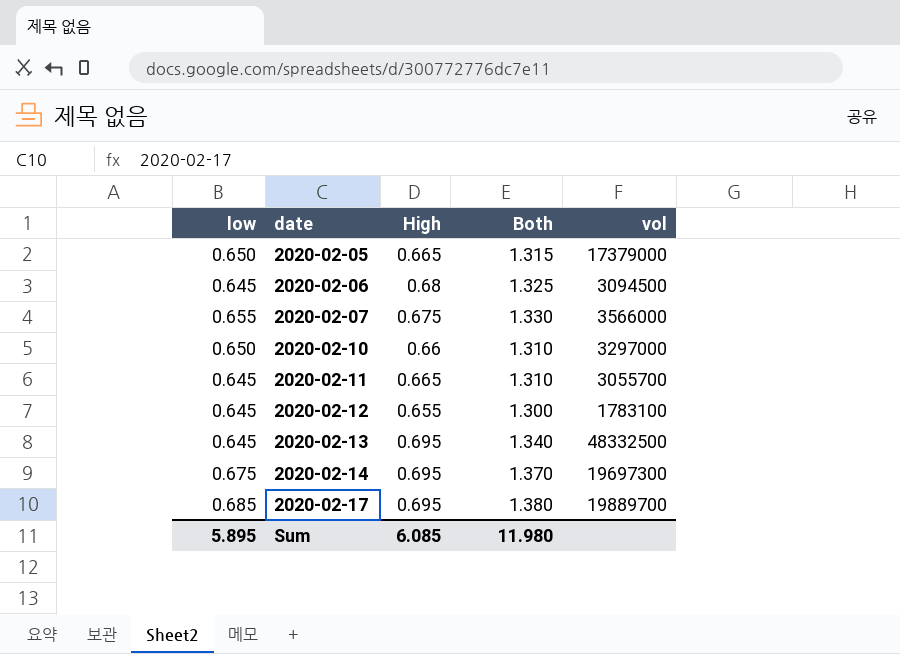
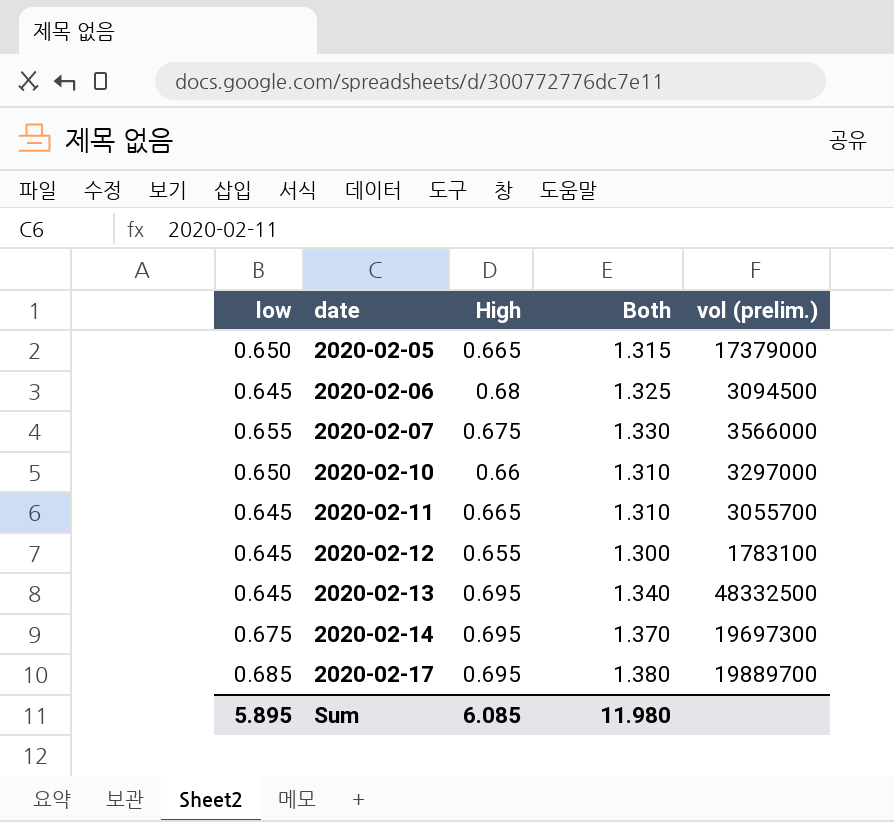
column name: vol -> vol (prelim.)

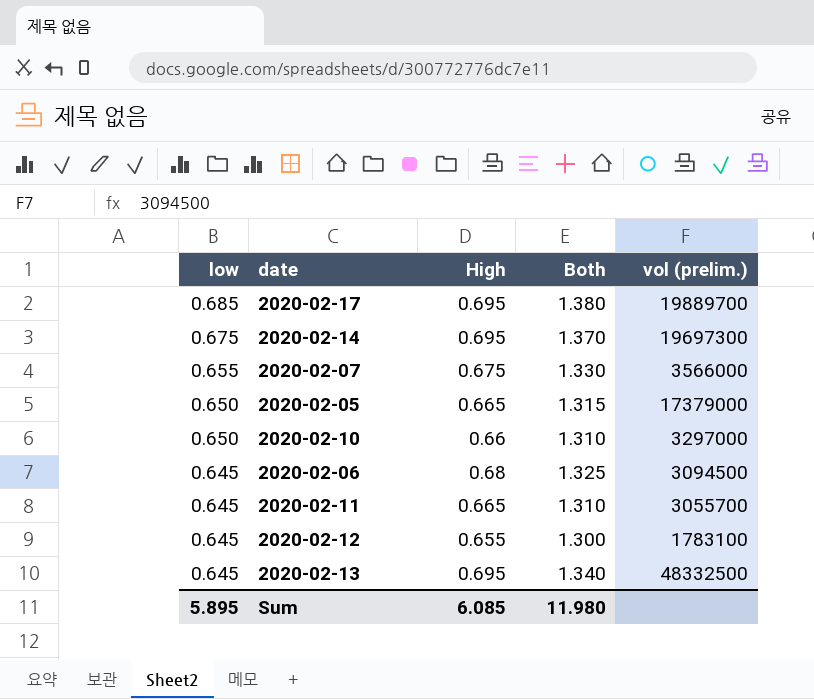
row order: date ascending -> low descending

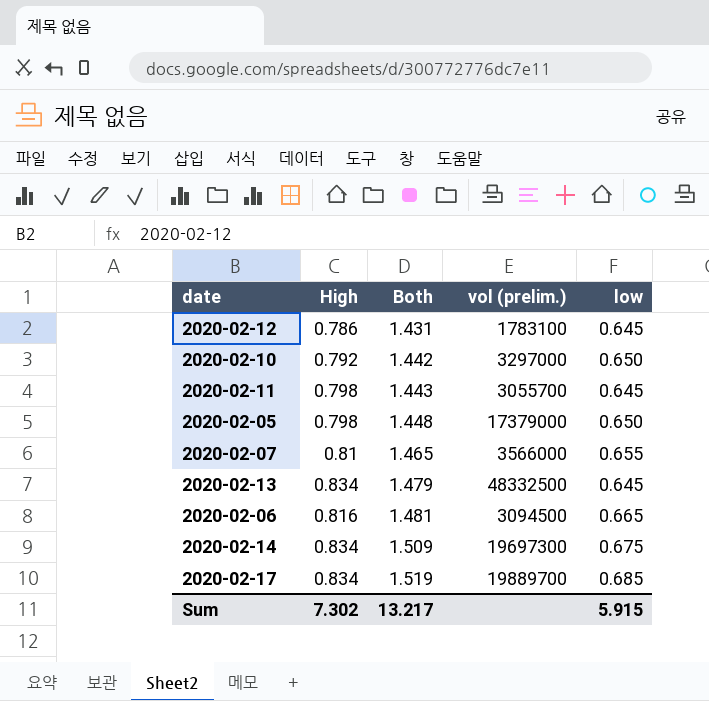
row order: low descending -> Both ascending
column low | position: 1 -> 5
2020-02-12 | High: 0.655 -> 0.786
2020-02-12 | Both: 1.300 -> 1.431
2020-02-10 | High: 0.66 -> 0.792
2020-02-10 | Both: 1.310 -> 1.442
2020-02-11 | High: 0.665 -> 0.798
2020-02-11 | Both: 1.310 -> 1.443
2020-02-05 | High: 0.665 -> 0.798
2020-02-05 | Both: 1.315 -> 1.448
2020-02-07 | High: 0.675 -> 0.81
2020-02-07 | Both: 1.330 -> 1.465
2020-02-13 | High: 0.695 -> 0.834
2020-02-13 | Both: 1.340 -> 1.479
2020-02-06 | High: 0.68 -> 0.816
2020-02-06 | Both: 1.325 -> 1.481
2020-02-06 | low: 0.645 -> 0.665
2020-02-14 | High: 0.695 -> 0.834
2020-02-14 | Both: 1.370 -> 1.509
2020-02-17 | High: 0.695 -> 0.834
2020-02-17 | Both: 1.380 -> 1.519
Sum | High: 6.085 -> 7.302
Sum | Both: 11.980 -> 13.217
Sum | low: 5.895 -> 5.915

